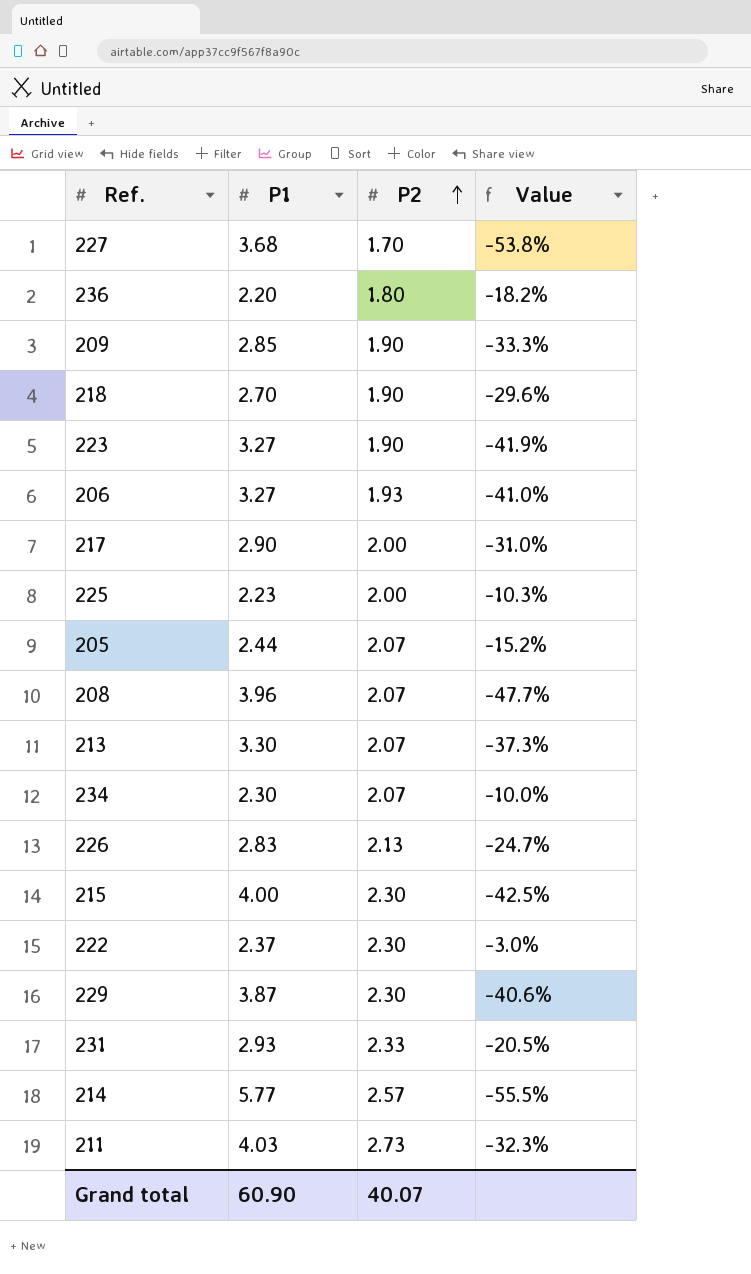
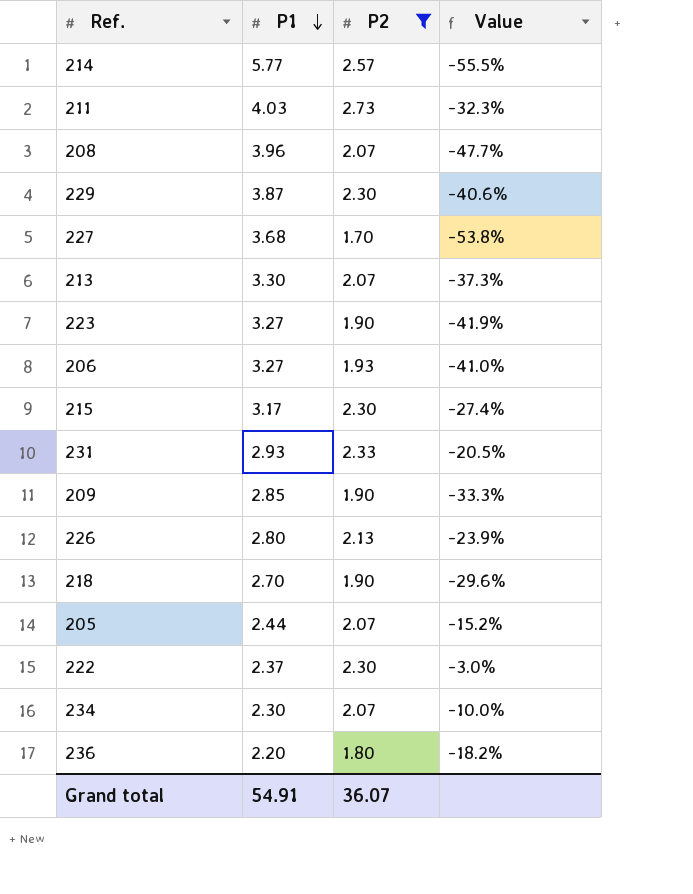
filter: none -> P2 != 2.00
row order: P2 ascending -> P1 descending
215 | P1: 4.00 -> 3.17
215 | Value: -42.5% -> -27.4%
226 | P1: 2.83 -> 2.80
226 | Value: -24.7% -> -23.9%
Grand total | P1: 60.90 -> 54.91
Grand total | P2: 40.07 -> 36.07

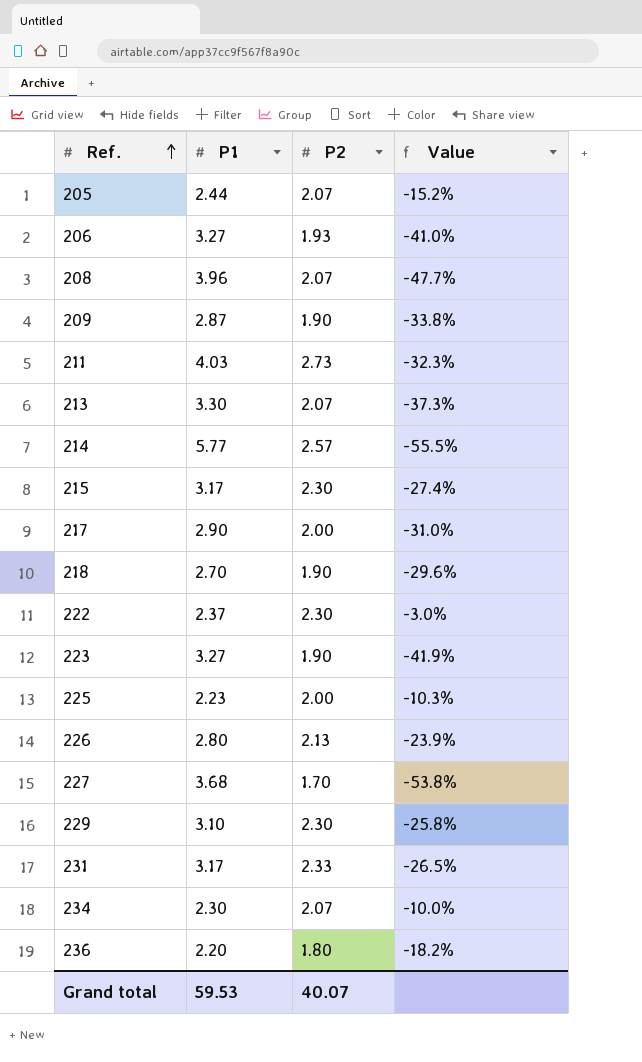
filter: P2 != 2.00 -> none
row order: P1 descending -> Ref. ascending
209 | P1: 2.85 -> 2.87
209 | Value: -33.3% -> -33.8%
229 | P1: 3.87 -> 3.10
229 | Value: -40.6% -> -25.8%
231 | P1: 2.93 -> 3.17
231 | Value: -20.5% -> -26.5%
Grand total | P1: 54.91 -> 59.53
Grand total | P2: 36.07 -> 40.07

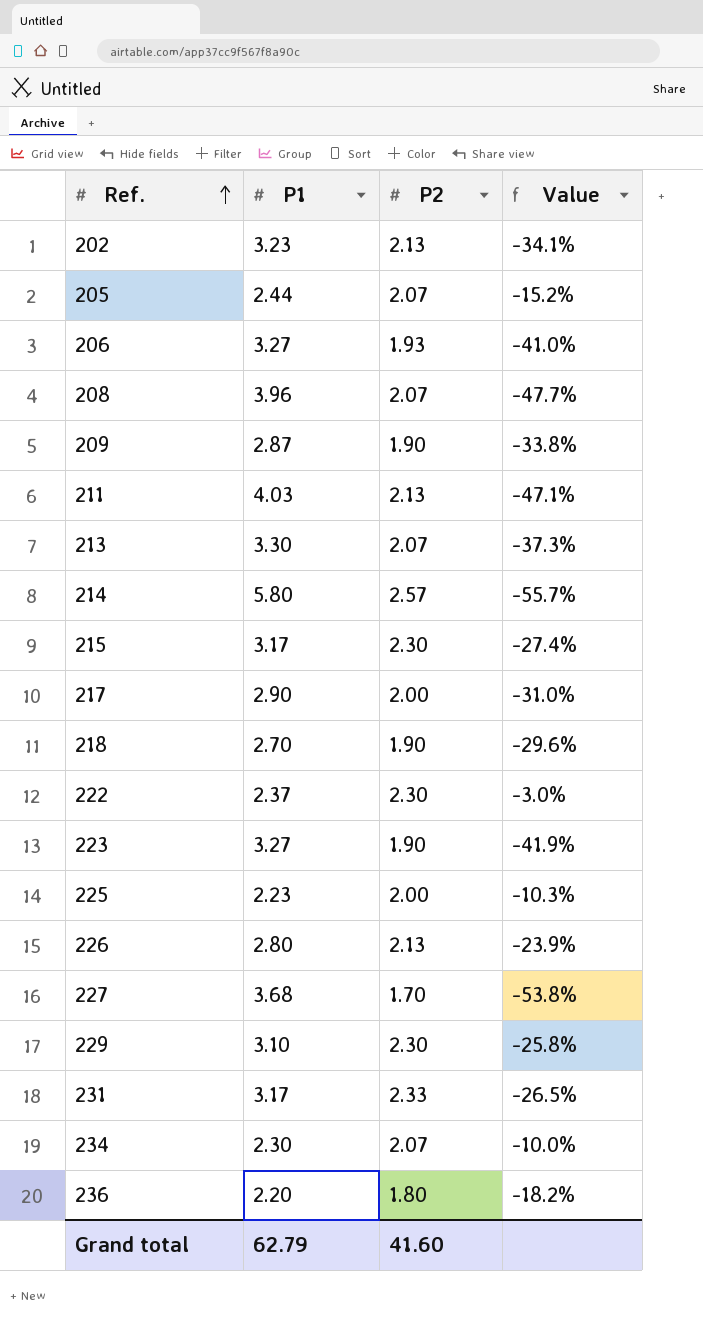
row 202: none -> 3.23 | 2.13 | -34.1%
211 | P2: 2.73 -> 2.13
211 | Value: -32.3% -> -47.1%
214 | P1: 5.77 -> 5.80
214 | Value: -55.5% -> -55.7%
Grand total | P1: 59.53 -> 62.79
Grand total | P2: 40.07 -> 41.60

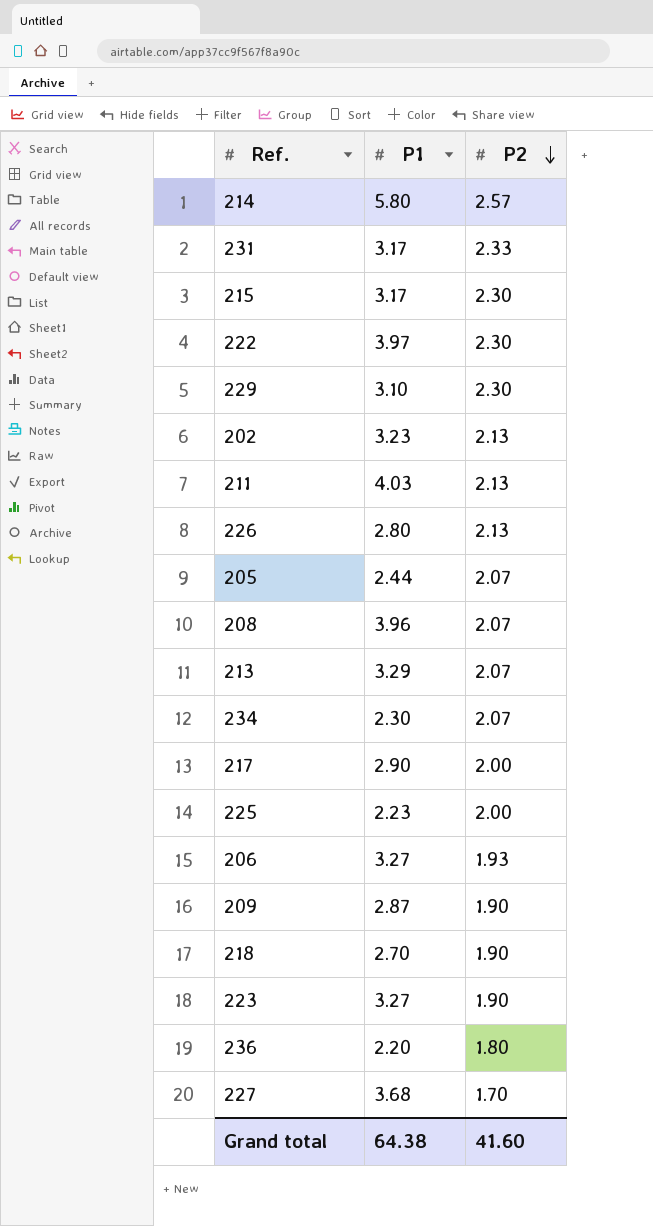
row order: Ref. ascending -> P2 descending
column Value | formula: ([P2] - [P1]) / [P1] -> none
222 | P1: 2.37 -> 3.97
213 | P1: 3.30 -> 3.29
Grand total | P1: 62.79 -> 64.38

